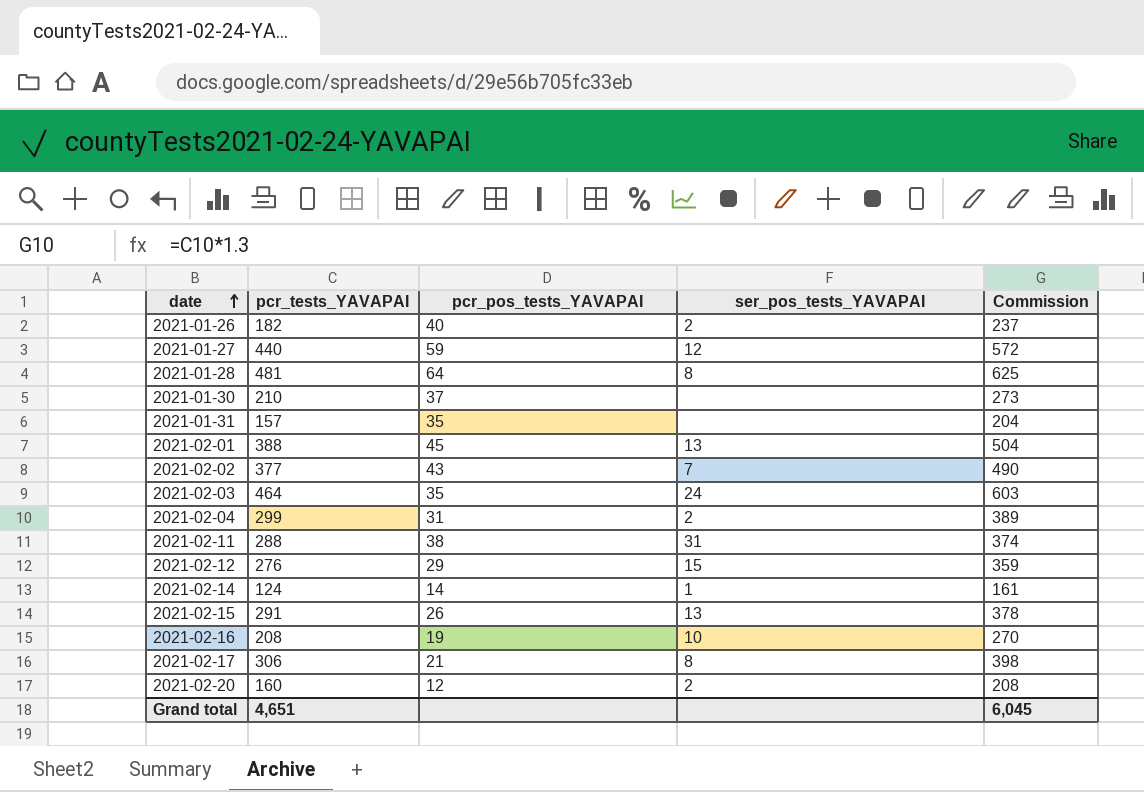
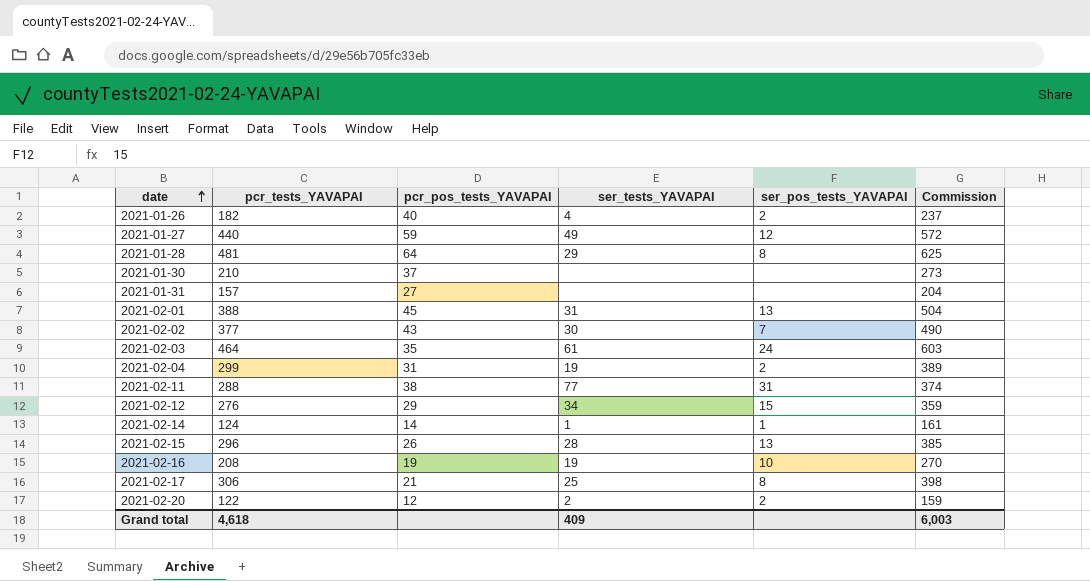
column ser_tests_YAVAPAI | position: none -> 4
2021-01-31 | pcr_pos_tests_YAVAPAI: 35 -> 27
2021-02-15 | pcr_tests_YAVAPAI: 291 -> 296
2021-02-15 | Commission: 378 -> 385
2021-02-20 | pcr_tests_YAVAPAI: 160 -> 122
2021-02-20 | Commission: 208 -> 159
Grand total | pcr_tests_YAVAPAI: 4,651 -> 4,618
Grand total | Commission: 6,045 -> 6,003

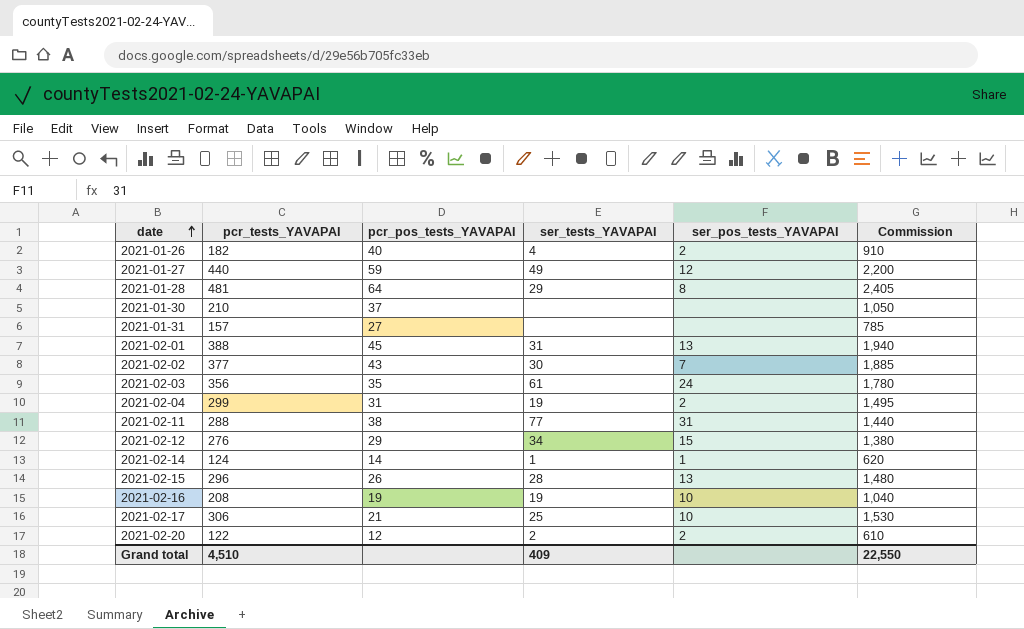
column Commission | formula: [pcr_tests_YAVAPAI] * 1.3 -> [pcr_tests_YAVAPAI] * 5
2021-02-03 | pcr_tests_YAVAPAI: 464 -> 356
2021-02-17 | ser_pos_tests_YAVAPAI: 8 -> 10
Grand total | pcr_tests_YAVAPAI: 4,618 -> 4,510
Grand total | Commission: 6,003 -> 22,550

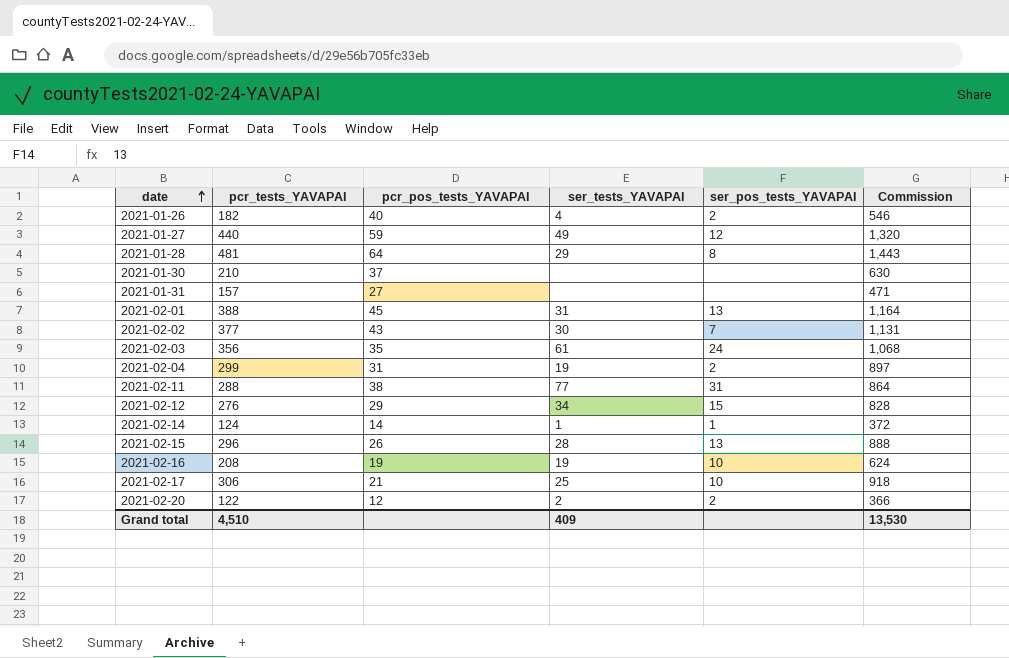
column Commission | formula: [pcr_tests_YAVAPAI] * 5 -> [pcr_tests_YAVAPAI] * 3
Grand total | Commission: 22,550 -> 13,530

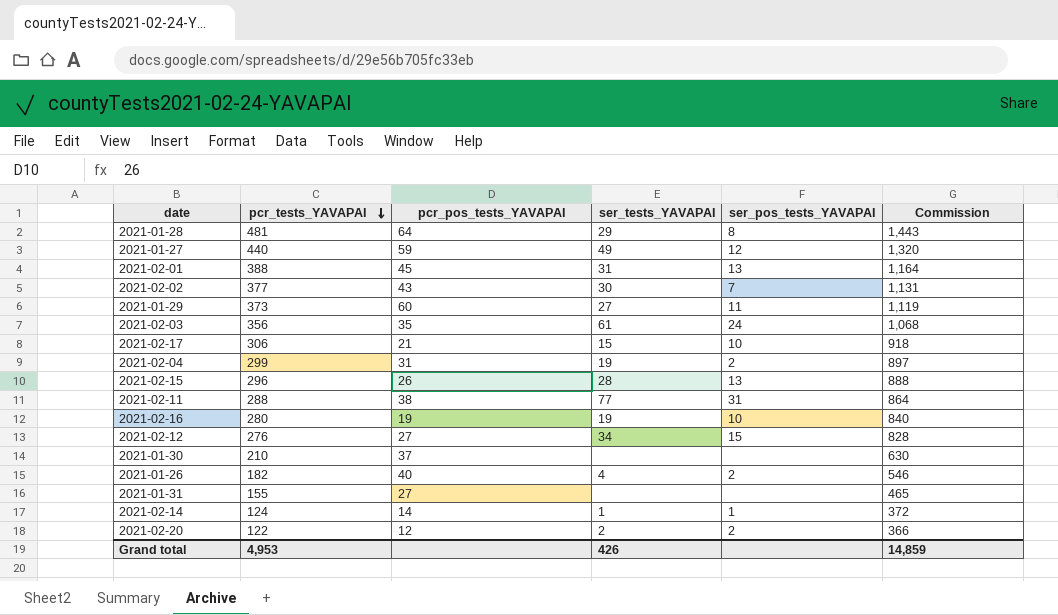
row order: date ascending -> pcr_tests_YAVAPAI descending
row 2021-01-29: none -> 373 | 60 | 27 | 11 | 1,119
2021-02-17 | ser_tests_YAVAPAI: 25 -> 15
2021-02-16 | pcr_tests_YAVAPAI: 208 -> 280
2021-02-16 | Commission: 624 -> 840
2021-02-12 | pcr_pos_tests_YAVAPAI: 29 -> 27
2021-01-31 | pcr_tests_YAVAPAI: 157 -> 155
2021-01-31 | Commission: 471 -> 465
Grand total | pcr_tests_YAVAPAI: 4,510 -> 4,953
Grand total | ser_tests_YAVAPAI: 409 -> 426
Grand total | Commission: 13,530 -> 14,859

